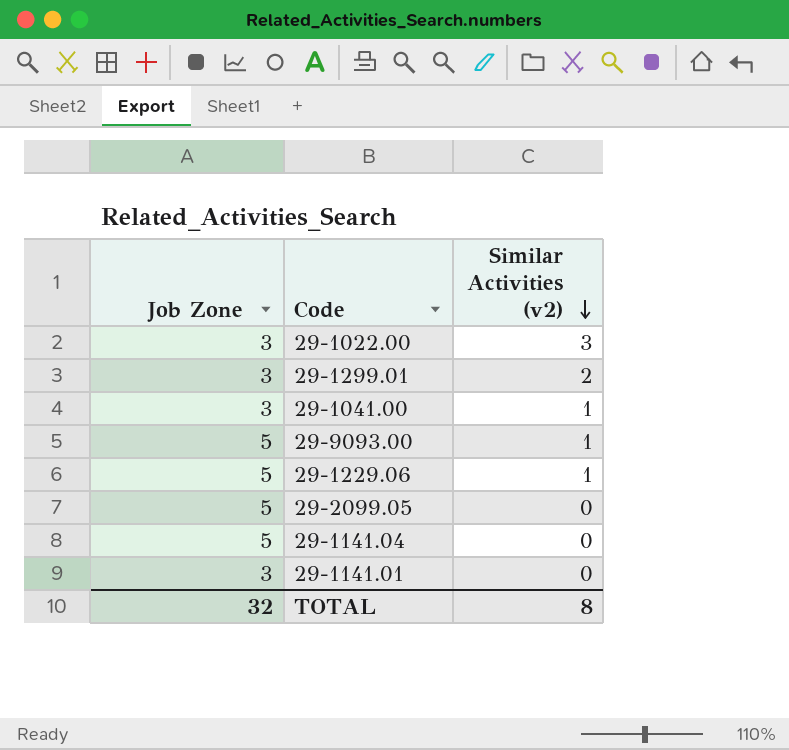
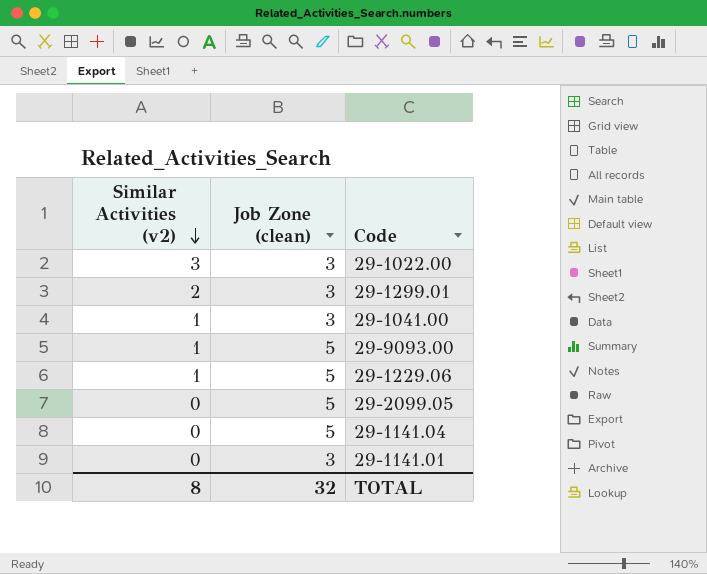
column Similar Activities (v2) | position: 3 -> 1
column name: Job Zone -> Job Zone (clean)

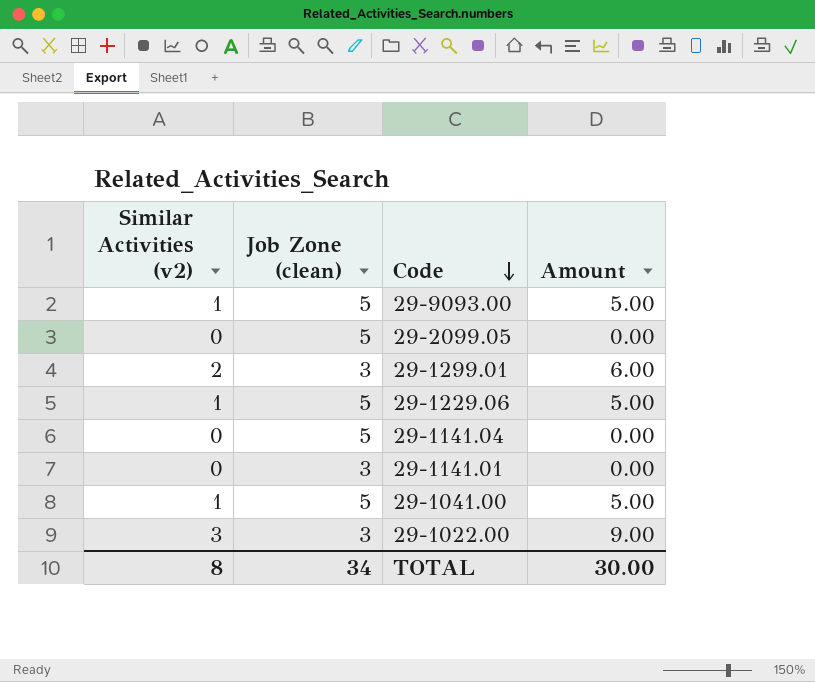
row order: Similar Activities (v2) descending -> Code descending
column Amount | formula: none -> [Similar Activities (v2)] * [Job Zone (clean)]
29-1041.00 | Job Zone (clean): 3 -> 5
TOTAL | Job Zone (clean): 32 -> 34

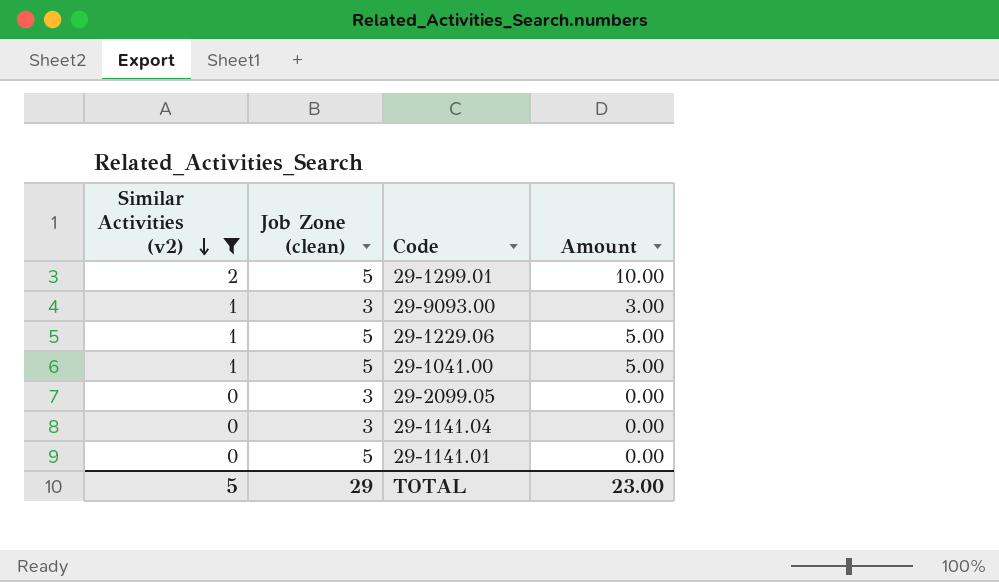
filter: none -> Similar Activities (v2) != 3
row order: Code descending -> Similar Activities (v2) descending
29-1299.01 | Job Zone (clean): 3 -> 5
29-1299.01 | Amount: 6.00 -> 10.00
29-9093.00 | Job Zone (clean): 5 -> 3
29-9093.00 | Amount: 5.00 -> 3.00
29-2099.05 | Job Zone (clean): 5 -> 3
29-1141.04 | Job Zone (clean): 5 -> 3
29-1141.01 | Job Zone (clean): 3 -> 5
TOTAL | Similar Activities (v2): 8 -> 5
TOTAL | Job Zone (clean): 34 -> 29
TOTAL | Amount: 30.00 -> 23.00

